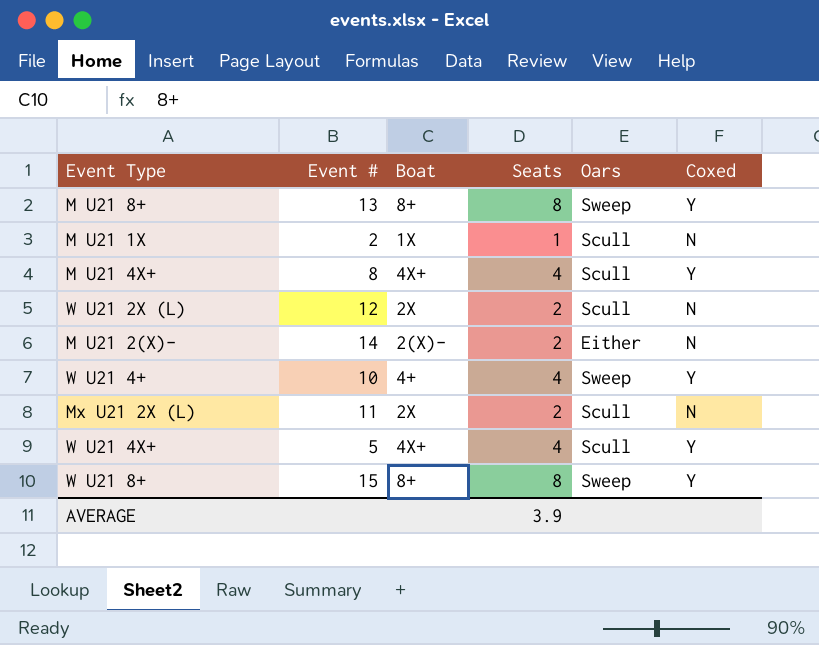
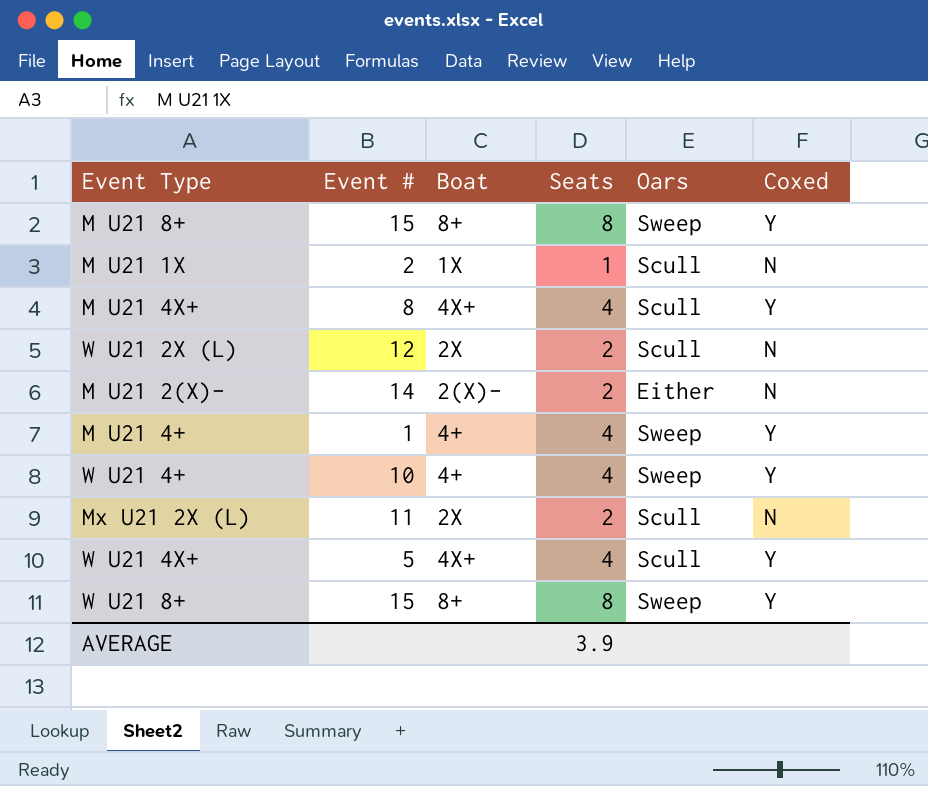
M U21 8+ | Event #: 13 -> 15
row M U21 4+: none -> 1 | 4+ | 4 | Sweep | Y

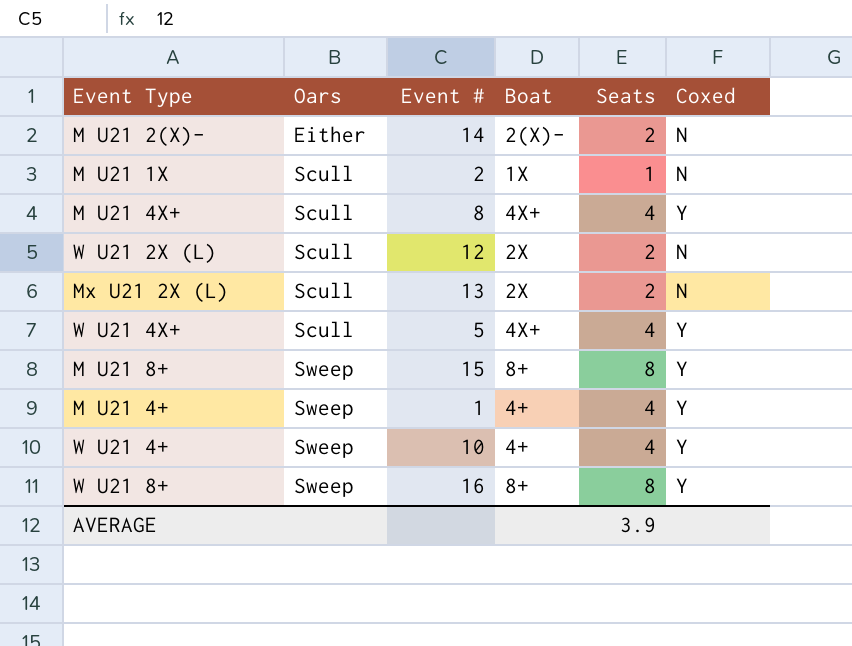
row order: none -> Oars ascending
column Oars | position: 5 -> 2
Mx U21 2X (L) | Event #: 11 -> 13
W U21 8+ | Event #: 15 -> 16

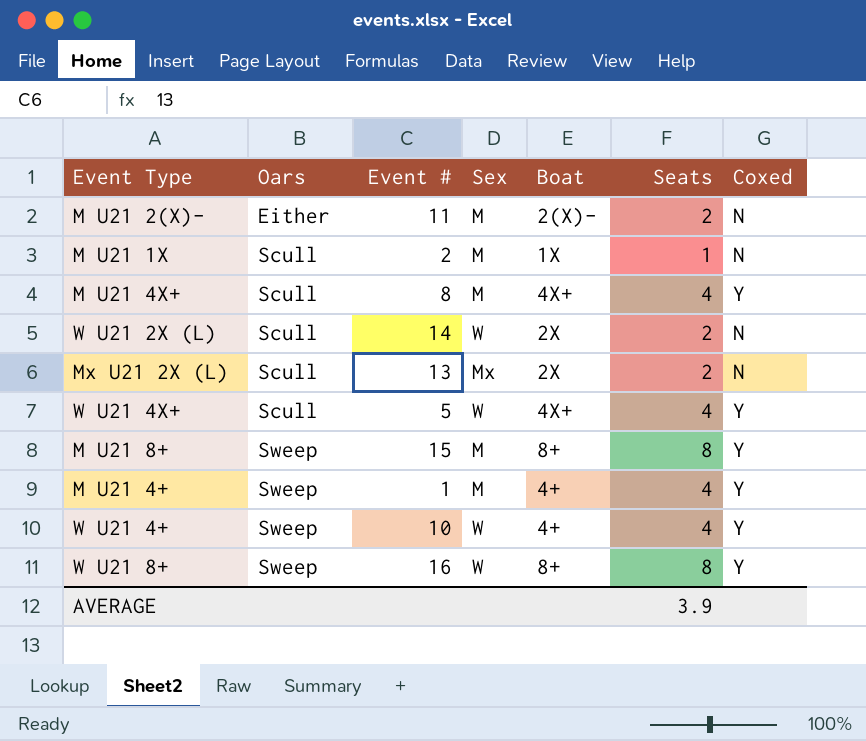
column Sex | position: none -> 4
M U21 2(X)- | Event #: 14 -> 11
W U21 2X (L) | Event #: 12 -> 14

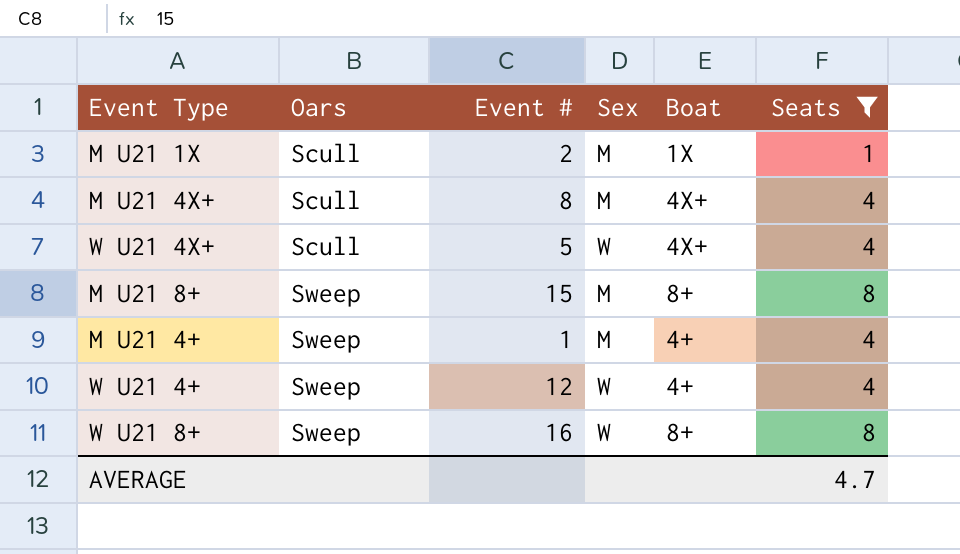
filter: none -> Seats != 2
column Coxed | position: 7 -> none
W U21 4+ | Event #: 10 -> 12
AVERAGE | Seats: 3.9 -> 4.7

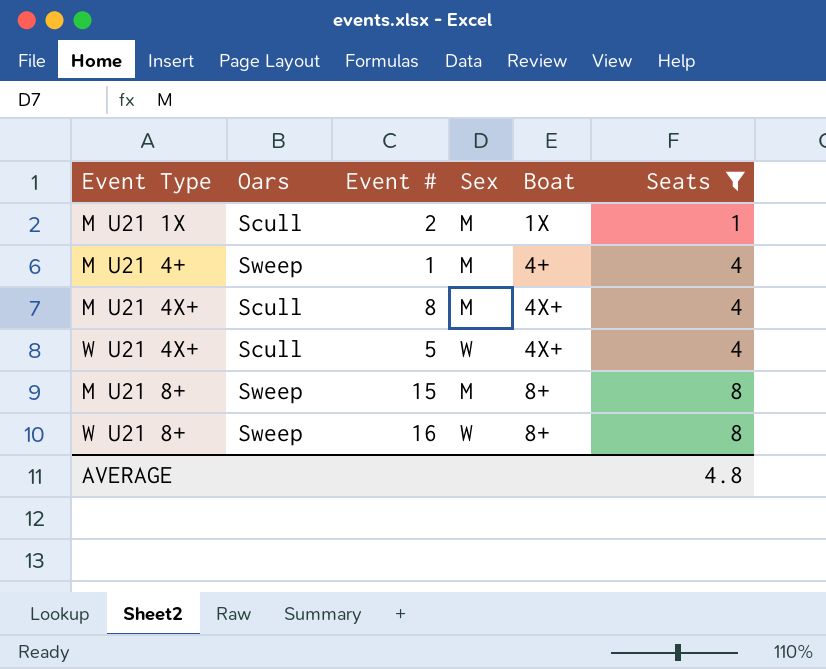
row order: Oars ascending -> Boat ascending
row W U21 4+: Sweep | 12 | W | 4+ | 4 -> none
AVERAGE | Seats: 4.7 -> 4.8

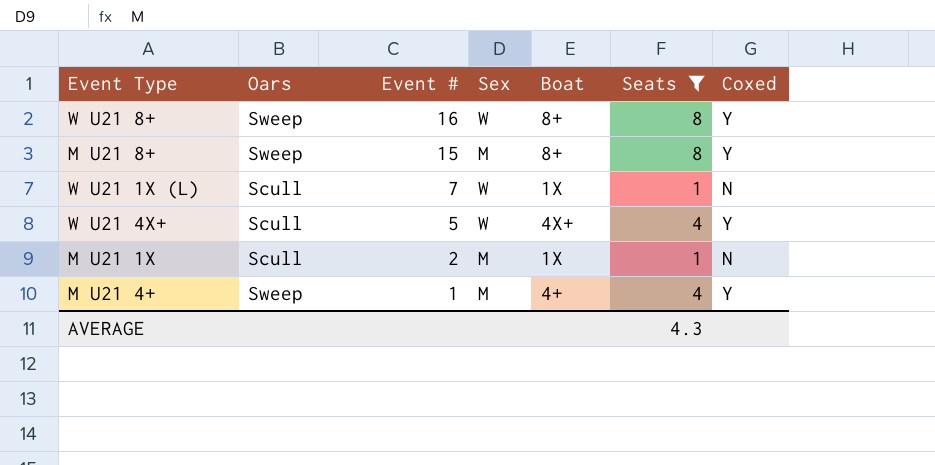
row order: Boat ascending -> Event # descending
column Coxed | position: none -> 7
row M U21 4X+: Scull | 8 | M | 4X+ | 4 -> none
row W U21 1X (L): none -> Scull | 7 | W | 1X | 1 | N
AVERAGE | Seats: 4.8 -> 4.3

